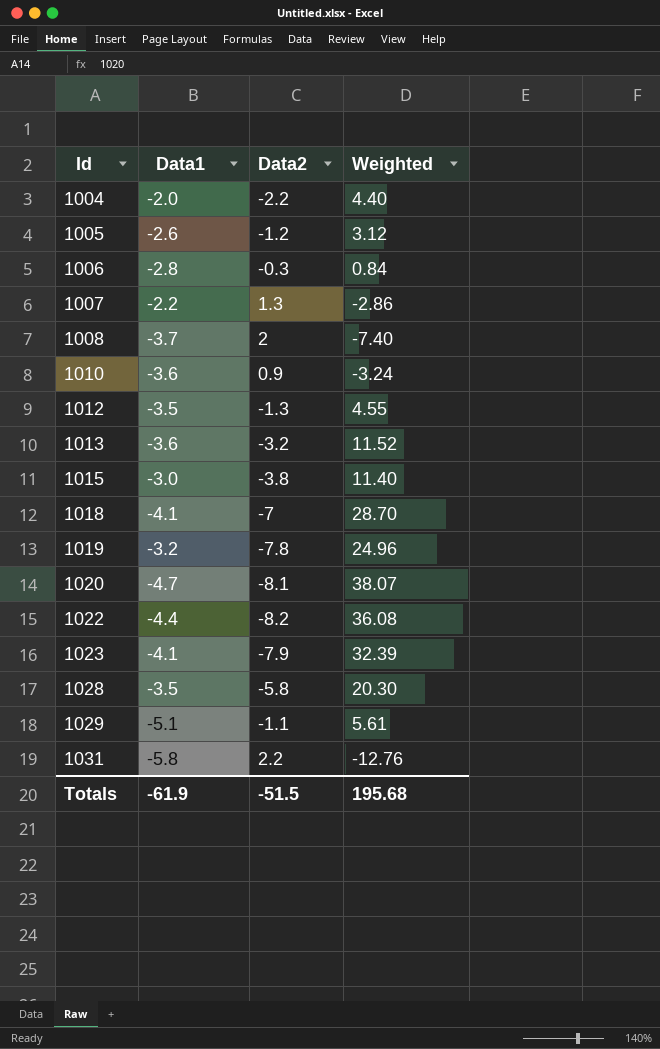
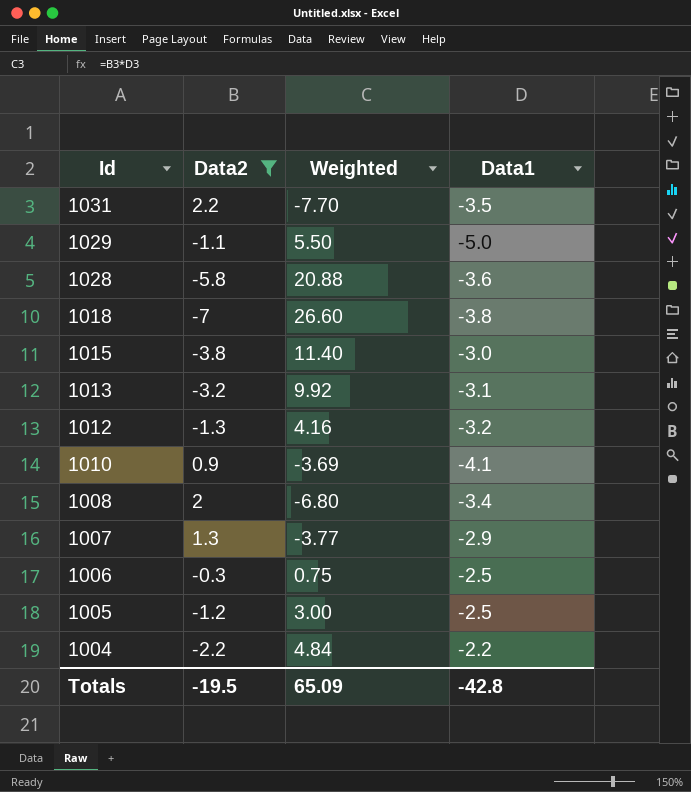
filter: none -> Data2 >= -7
row order: Id ascending -> Id descending
column Data1 | position: 2 -> 4
1031 | Weighted: -12.76 -> -7.70
1031 | Data1: -5.8 -> -3.5
1029 | Weighted: 5.61 -> 5.50
1029 | Data1: -5.1 -> -5.0
1028 | Weighted: 20.30 -> 20.88
1028 | Data1: -3.5 -> -3.6
1018 | Weighted: 28.70 -> 26.60
1018 | Data1: -4.1 -> -3.8
1013 | Weighted: 11.52 -> 9.92
1013 | Data1: -3.6 -> -3.1
1012 | Weighted: 4.55 -> 4.16
1012 | Data1: -3.5 -> -3.2
1010 | Weighted: -3.24 -> -3.69
1010 | Data1: -3.6 -> -4.1
1008 | Weighted: -7.40 -> -6.80
1008 | Data1: -3.7 -> -3.4
1007 | Weighted: -2.86 -> -3.77
1007 | Data1: -2.2 -> -2.9
1006 | Weighted: 0.84 -> 0.75
1006 | Data1: -2.8 -> -2.5
1005 | Weighted: 3.12 -> 3.00
1005 | Data1: -2.6 -> -2.5
1004 | Weighted: 4.40 -> 4.84
1004 | Data1: -2.0 -> -2.2
Totals | Data2: -51.5 -> -19.5
Totals | Weighted: 195.68 -> 65.09
Totals | Data1: -61.9 -> -42.8

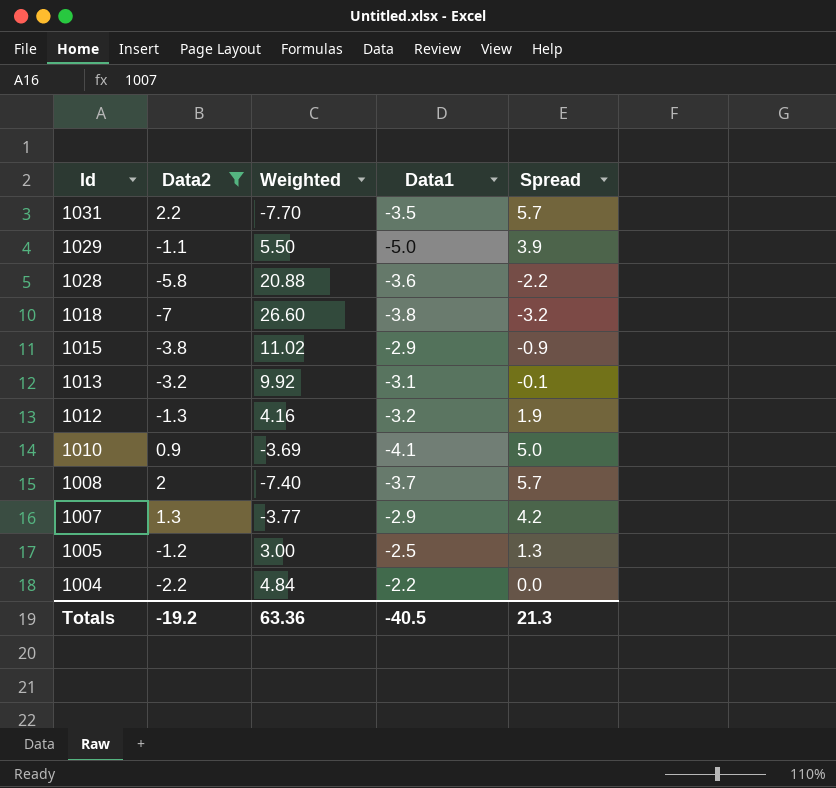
column Spread | formula: none -> [Data2] - [Data1]
row 1006: -0.3 | 0.75 | -2.5 -> none
1015 | Weighted: 11.40 -> 11.02
1015 | Data1: -3.0 -> -2.9
1008 | Weighted: -6.80 -> -7.40
1008 | Data1: -3.4 -> -3.7
Totals | Data2: -19.5 -> -19.2
Totals | Weighted: 65.09 -> 63.36
Totals | Data1: -42.8 -> -40.5

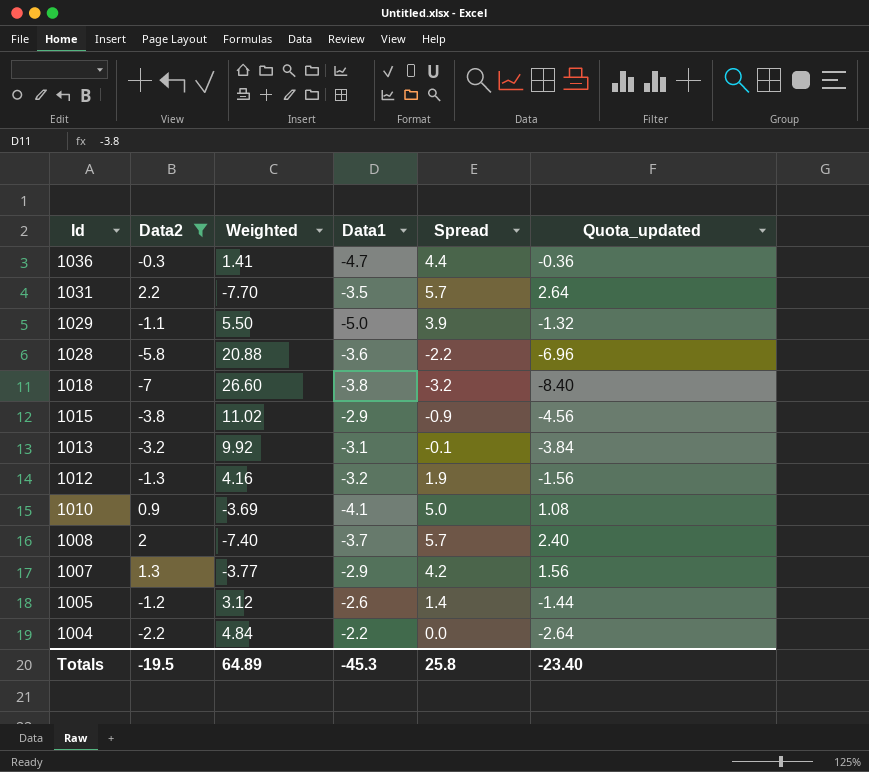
column Quota_updated | formula: none -> [Data2] * 1.2
row 1036: none -> -0.3 | 1.41 | -4.7 | 4.4 | -0.36
1005 | Weighted: 3.00 -> 3.12
1005 | Data1: -2.5 -> -2.6
1005 | Spread: 1.3 -> 1.4
Totals | Data2: -19.2 -> -19.5
Totals | Weighted: 63.36 -> 64.89
Totals | Data1: -40.5 -> -45.3
Totals | Spread: 21.3 -> 25.8

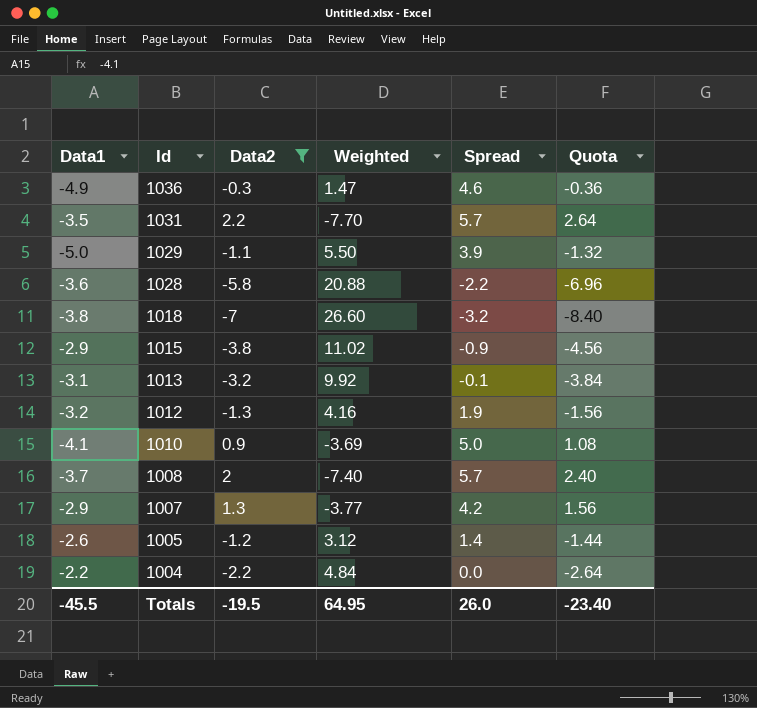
column Data1 | position: 4 -> 1
column name: Quota_updated -> Quota
1036 | Data1: -4.7 -> -4.9
1036 | Weighted: 1.41 -> 1.47
1036 | Spread: 4.4 -> 4.6
Totals | Data1: -45.3 -> -45.5
Totals | Weighted: 64.89 -> 64.95
Totals | Spread: 25.8 -> 26.0

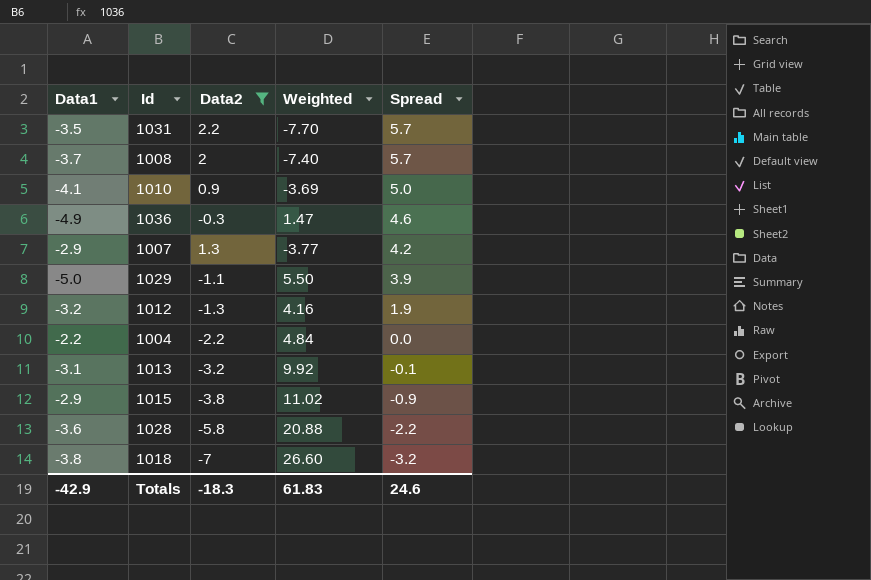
row order: Id descending -> Spread descending
column Quota | formula: [Data2] * 1.2 -> none
row 1005: -2.6 | -1.2 | 3.12 | 1.4 | -1.44 -> none
Totals | Data1: -45.5 -> -42.9
Totals | Data2: -19.5 -> -18.3
Totals | Weighted: 64.95 -> 61.83
Totals | Spread: 26.0 -> 24.6

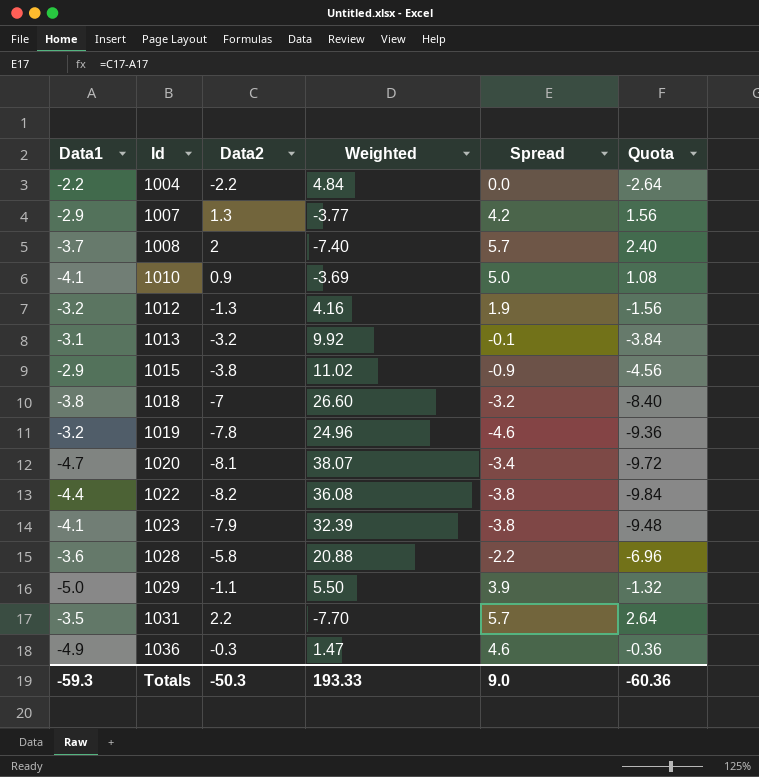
filter: Data2 >= -7 -> none
row order: Spread descending -> Id ascending
column Quota | formula: none -> [Data2] * 1.2
Totals | Data1: -42.9 -> -59.3
Totals | Data2: -18.3 -> -50.3
Totals | Weighted: 61.83 -> 193.33
Totals | Spread: 24.6 -> 9.0

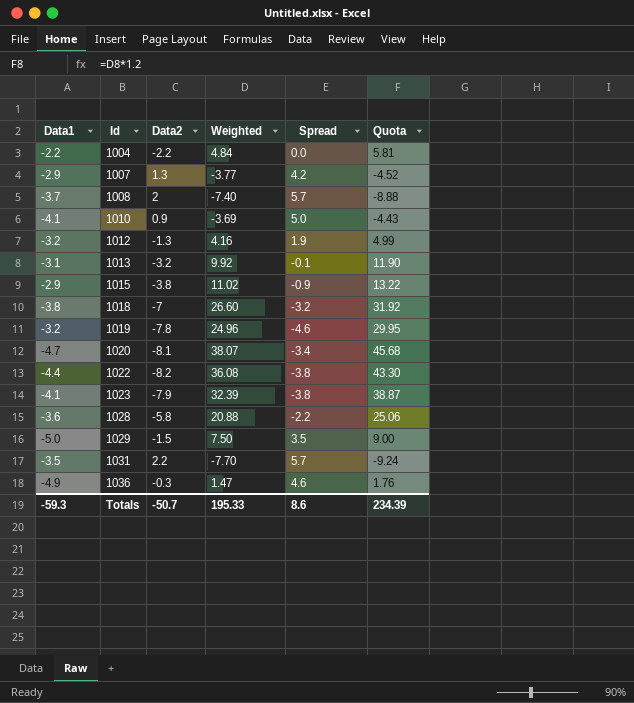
column Quota | formula: [Data2] * 1.2 -> [Weighted] * 1.2
1029 | Data2: -1.1 -> -1.5
1029 | Weighted: 5.50 -> 7.50
1029 | Spread: 3.9 -> 3.5
Totals | Data2: -50.3 -> -50.7
Totals | Weighted: 193.33 -> 195.33
Totals | Spread: 9.0 -> 8.6
Totals | Quota: -60.36 -> 234.39

